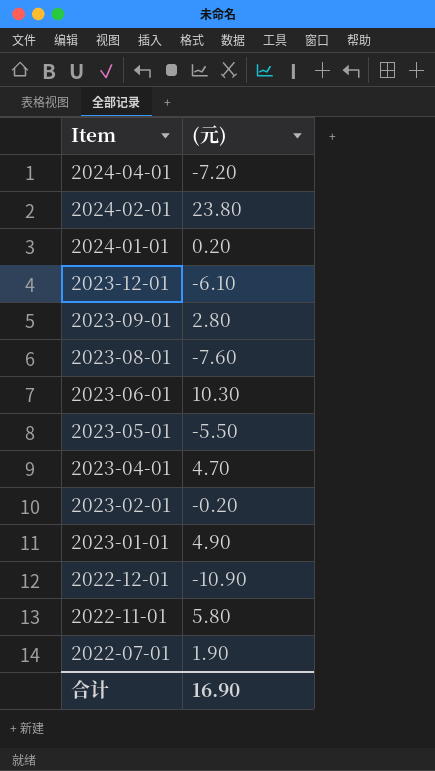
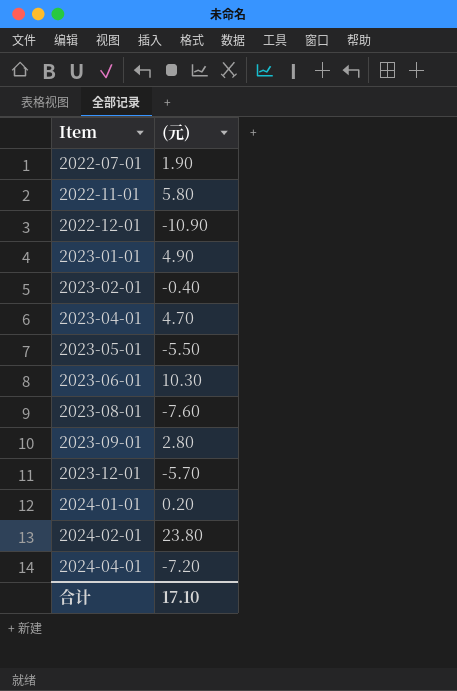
row order: Item descending -> Item ascending
2023-02-01 | (元): -0.20 -> -0.40
2023-12-01 | (元): -6.10 -> -5.70
合计 | (元): 16.90 -> 17.10

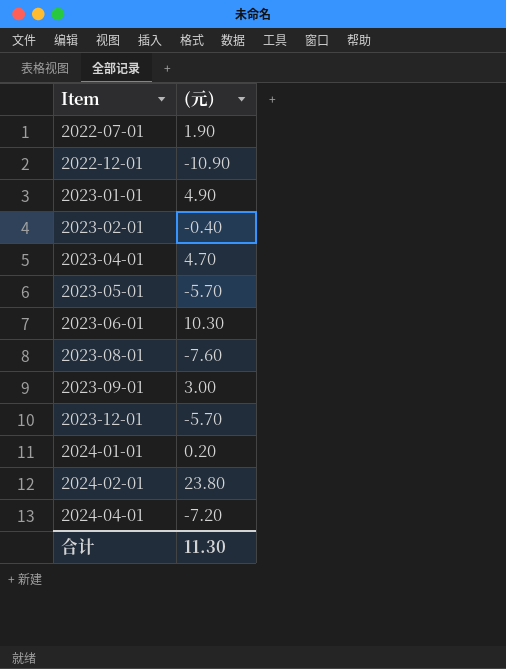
row 2022-11-01: 5.80 -> none
2023-05-01 | (元): -5.50 -> -5.70
2023-09-01 | (元): 2.80 -> 3.00
合计 | (元): 17.10 -> 11.30

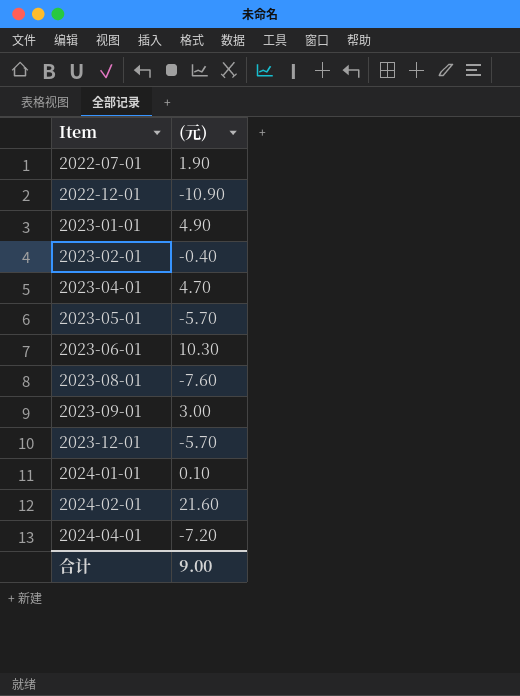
2024-01-01 | (元): 0.20 -> 0.10
2024-02-01 | (元): 23.80 -> 21.60
合计 | (元): 11.30 -> 9.00

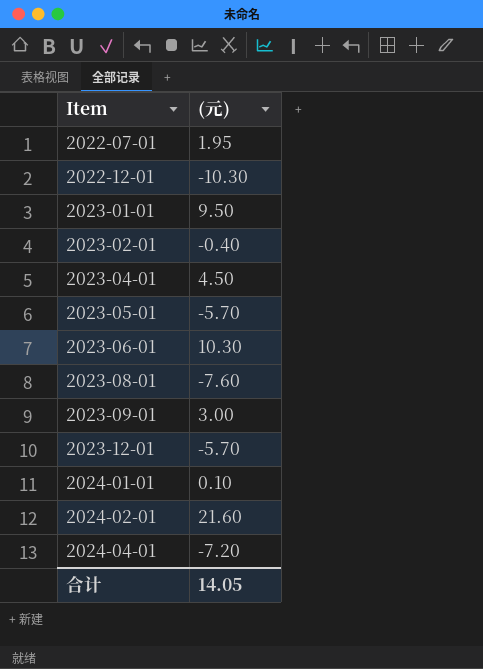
2022-07-01 | (元): 1.90 -> 1.95
2022-12-01 | (元): -10.90 -> -10.30
2023-01-01 | (元): 4.90 -> 9.50
2023-04-01 | (元): 4.70 -> 4.50
合计 | (元): 9.00 -> 14.05

